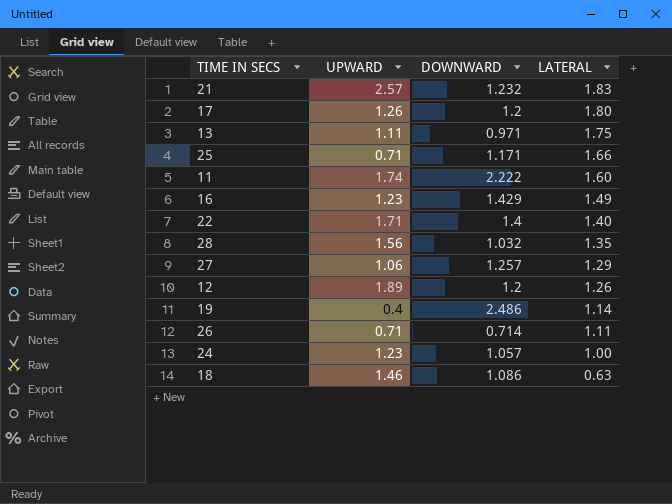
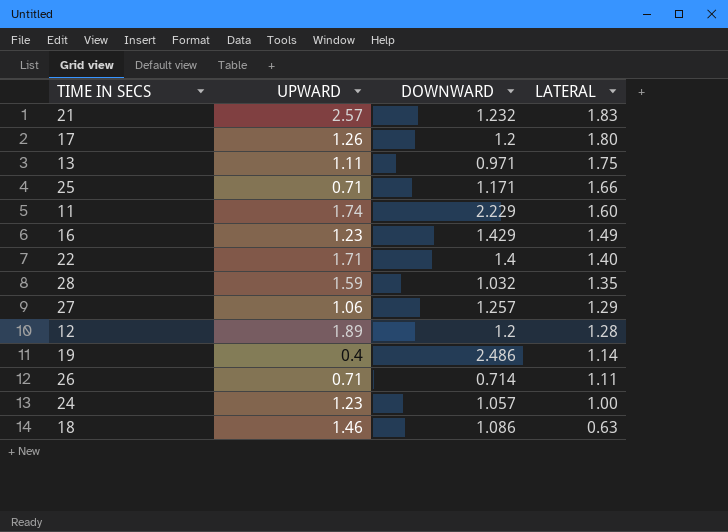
11 | DOWNWARD: 2.222 -> 2.229
28 | UPWARD: 1.56 -> 1.59
12 | LATERAL: 1.26 -> 1.28

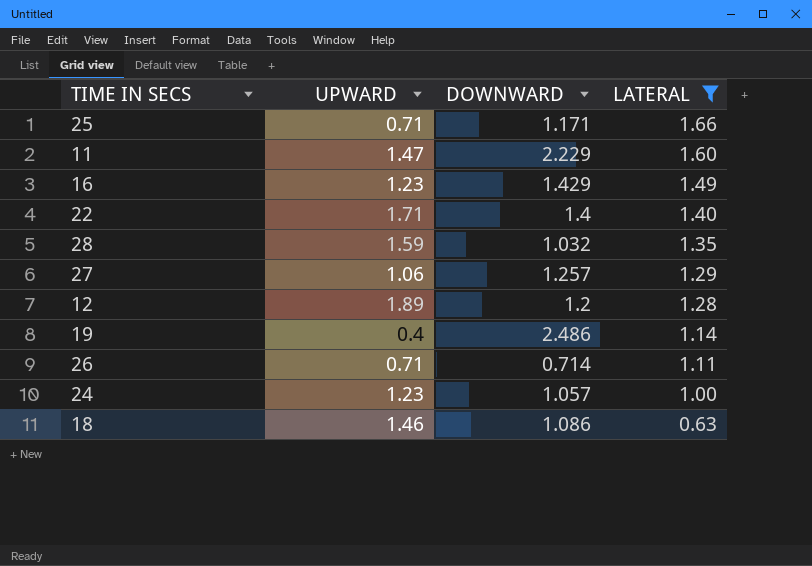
filter: none -> LATERAL <= 1.66
11 | UPWARD: 1.74 -> 1.47

